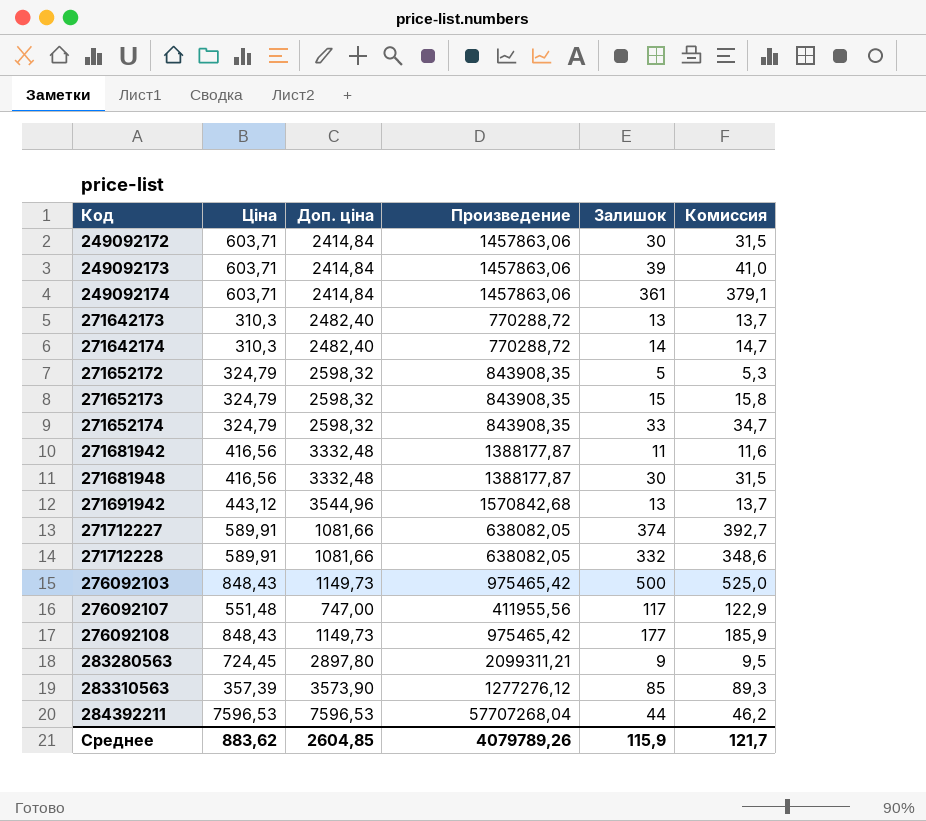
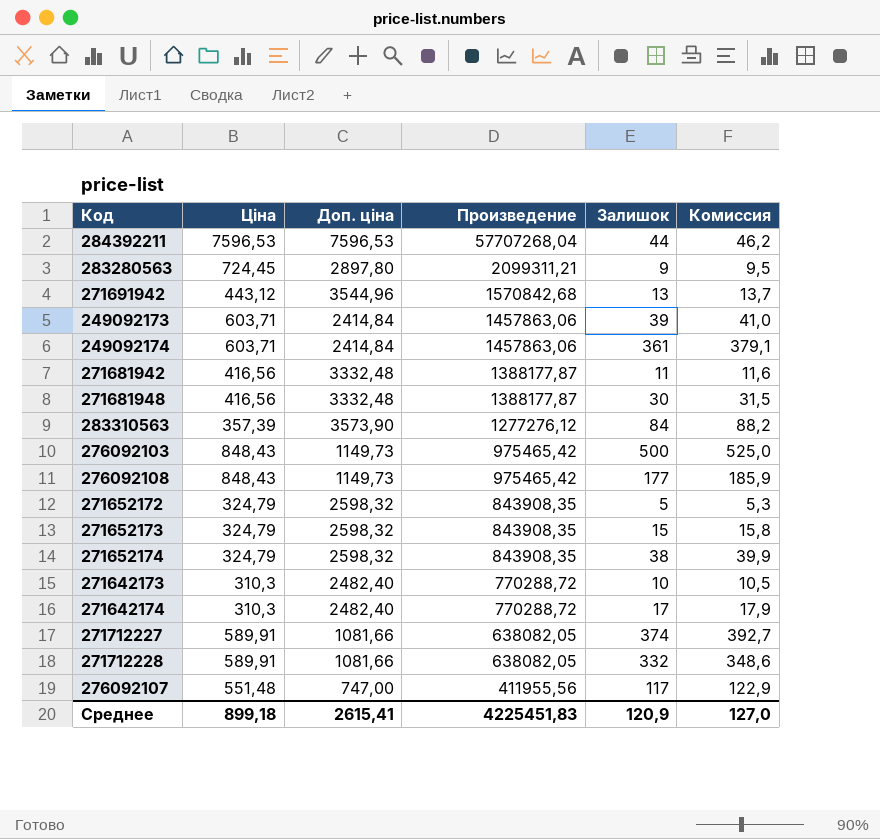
row order: Код ascending -> Произведение descending
row 249092172: 603,71 | 2414,84 | 1457863,06 | 30 | 31,5 -> none
283310563 | Залишок: 85 -> 84
283310563 | Комиссия: 89,3 -> 88,2
271652174 | Залишок: 33 -> 38
271652174 | Комиссия: 34,7 -> 39,9
271642173 | Залишок: 13 -> 10
271642173 | Комиссия: 13,7 -> 10,5
271642174 | Залишок: 14 -> 17
271642174 | Комиссия: 14,7 -> 17,9
Среднее | Ціна: 883,62 -> 899,18
Среднее | Доп. ціна: 2604,85 -> 2615,41
Среднее | Произведение: 4079789,26 -> 4225451,83
Среднее | Залишок: 115,9 -> 120,9
Среднее | Комиссия: 121,7 -> 127,0

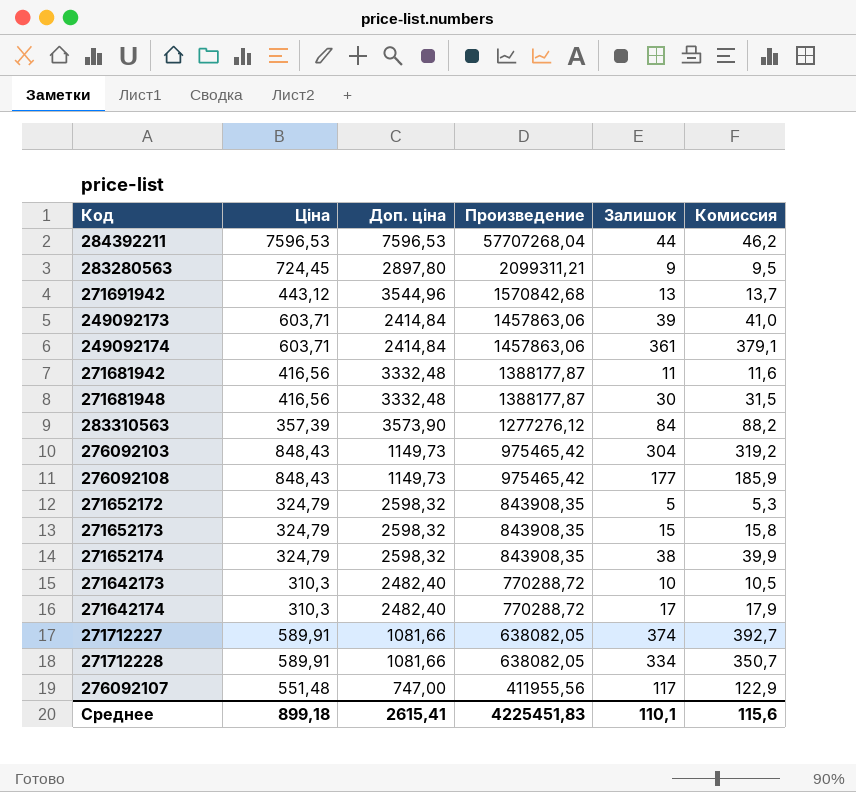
276092103 | Залишок: 500 -> 304
276092103 | Комиссия: 525,0 -> 319,2
271712228 | Залишок: 332 -> 334
271712228 | Комиссия: 348,6 -> 350,7
Среднее | Залишок: 120,9 -> 110,1
Среднее | Комиссия: 127,0 -> 115,6

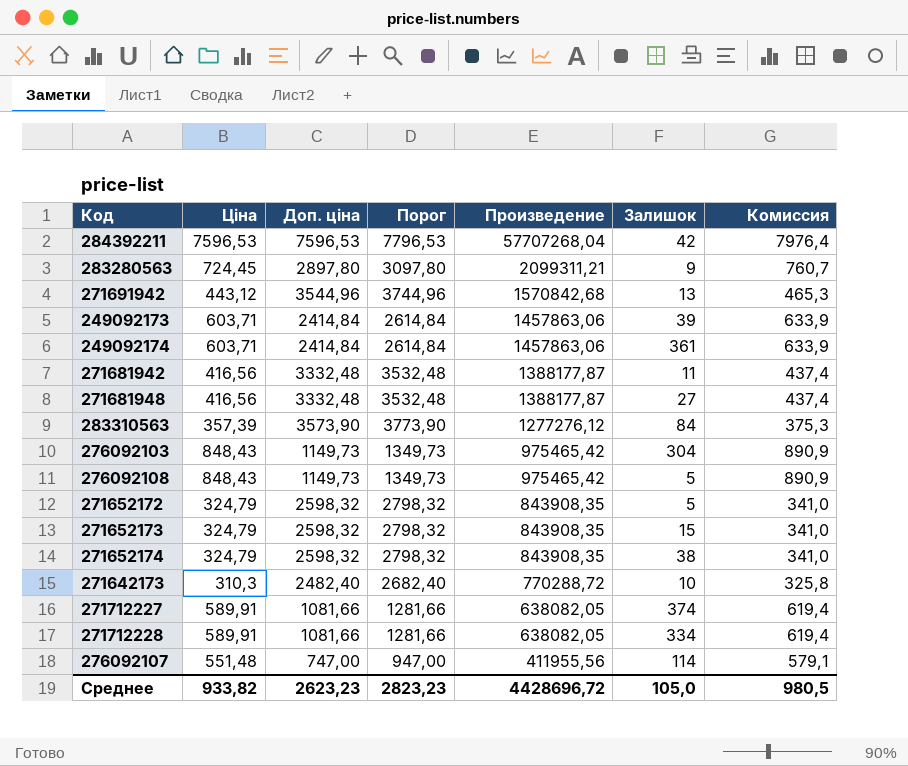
column Порог | formula: none -> [Доп. ціна] + 200
column Комиссия | formula: [Залишок] * 1,05 -> [Ціна] * 1,05
row 271642174: 310,3 | 2482,40 | 770288,72 | 17 | 17,9 -> none
284392211 | Залишок: 44 -> 42
271681948 | Залишок: 30 -> 27
276092108 | Залишок: 177 -> 5
276092107 | Залишок: 117 -> 114
Среднее | Ціна: 899,18 -> 933,82
Среднее | Доп. ціна: 2615,41 -> 2623,23
Среднее | Произведение: 4225451,83 -> 4428696,72
Среднее | Залишок: 110,1 -> 105,0
Среднее | Комиссия: 115,6 -> 980,5

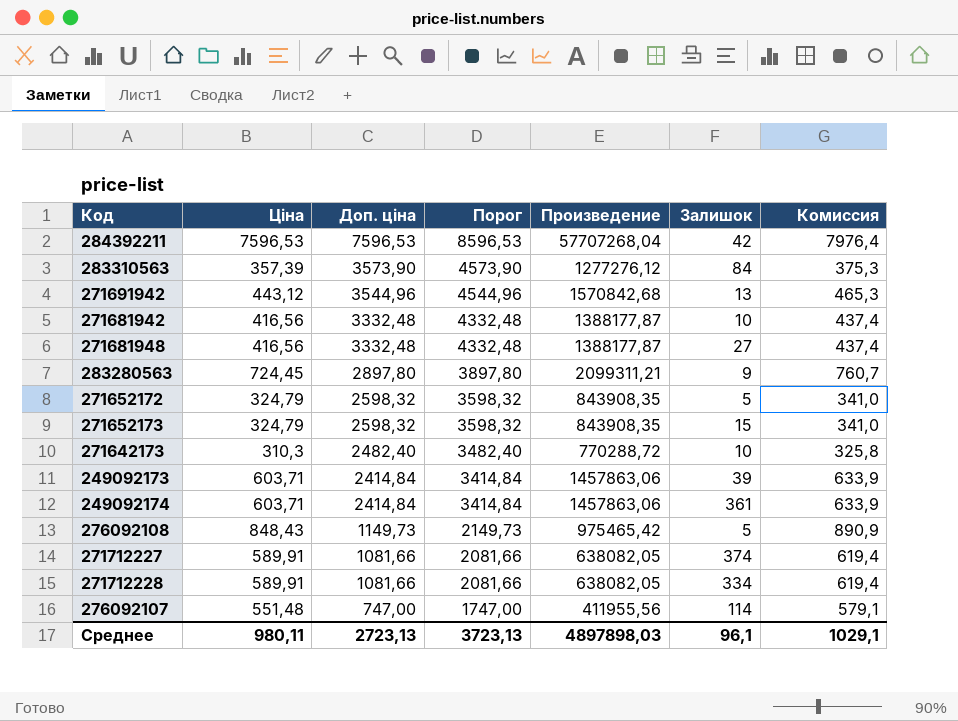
row order: Произведение descending -> Доп. ціна descending
column Порог | formula: [Доп. ціна] + 200 -> [Доп. ціна] + 1000
row 276092103: 848,43 | 1149,73 | 1349,73 | 975465,42 | 304 | 890,9 -> none
row 271652174: 324,79 | 2598,32 | 2798,32 | 843908,35 | 38 | 341,0 -> none
271681942 | Залишок: 11 -> 10
Среднее | Ціна: 933,82 -> 980,11
Среднее | Доп. ціна: 2623,23 -> 2723,13
Среднее | Порог: 2823,23 -> 3723,13
Среднее | Произведение: 4428696,72 -> 4897898,03
Среднее | Залишок: 105,0 -> 96,1
Среднее | Комиссия: 980,5 -> 1029,1

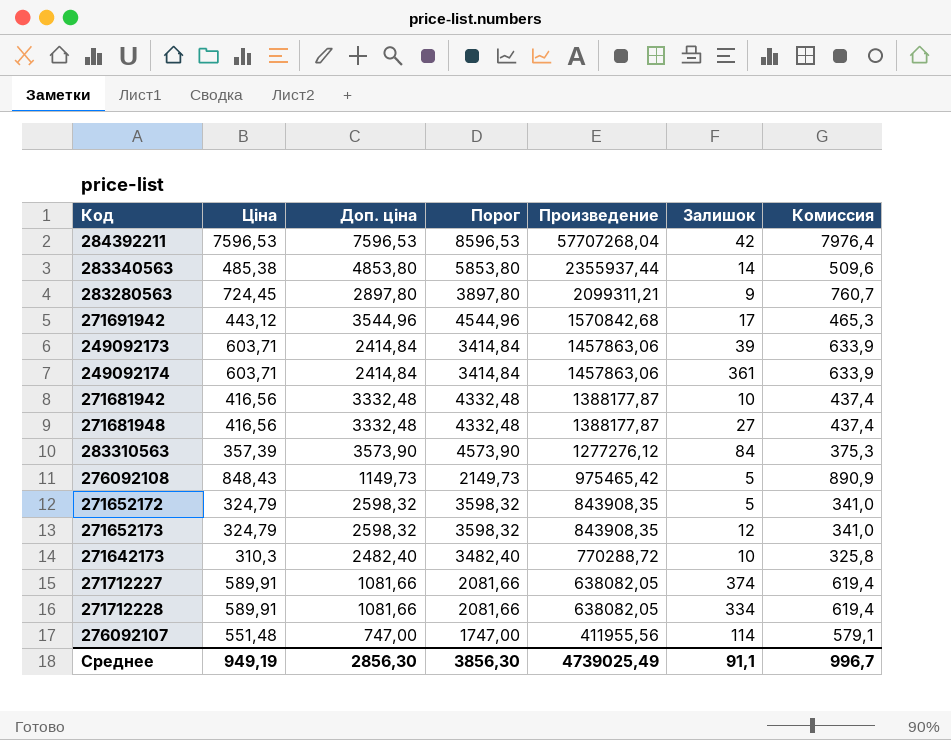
row order: Доп. ціна descending -> Произведение descending
row 283340563: none -> 485,38 | 4853,80 | 5853,80 | 2355937,44 | 14 | 509,6
271691942 | Залишок: 13 -> 17
271652173 | Залишок: 15 -> 12
Среднее | Ціна: 980,11 -> 949,19
Среднее | Доп. ціна: 2723,13 -> 2856,30
Среднее | Порог: 3723,13 -> 3856,30
Среднее | Произведение: 4897898,03 -> 4739025,49
Среднее | Залишок: 96,1 -> 91,1
Среднее | Комиссия: 1029,1 -> 996,7

